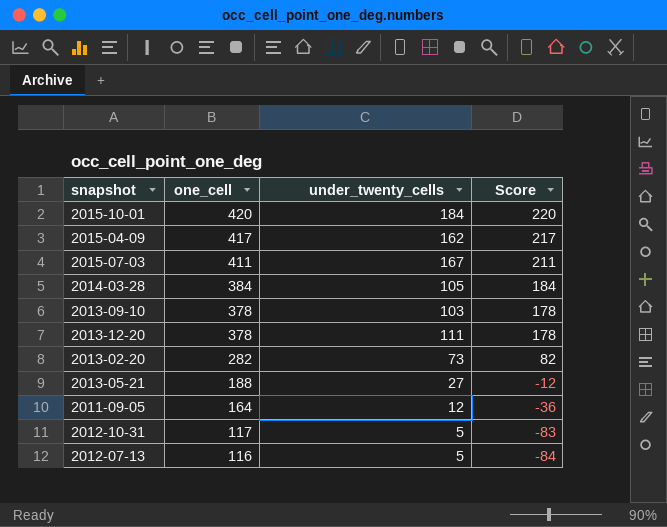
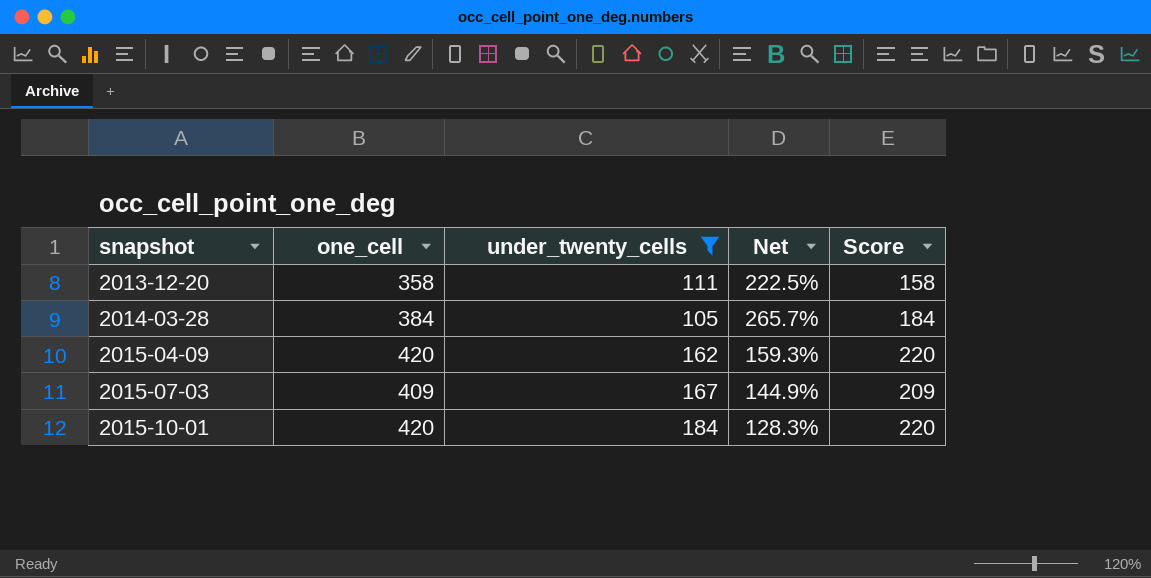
filter: none -> under_twenty_cells >= 105
row order: one_cell descending -> snapshot ascending
column Net | formula: none -> ([one_cell] - [under_twenty_cells]) / [under_twenty_cells]
2013-12-20 | one_cell: 378 -> 358
2013-12-20 | Score: 178 -> 158
2015-04-09 | one_cell: 417 -> 420
2015-04-09 | Score: 217 -> 220
2015-07-03 | one_cell: 411 -> 409
2015-07-03 | Score: 211 -> 209

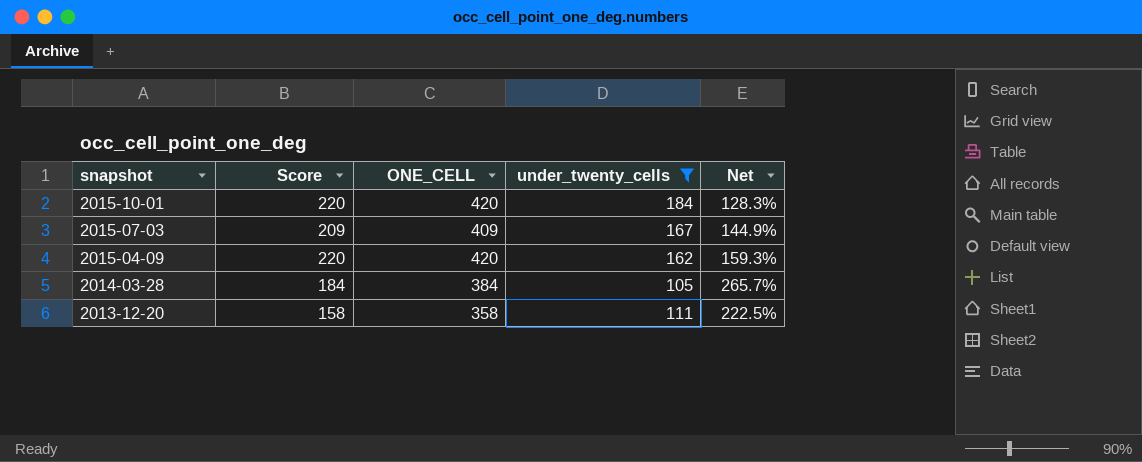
row order: snapshot ascending -> snapshot descending
column Score | position: 5 -> 2
column name: one_cell -> ONE_CELL

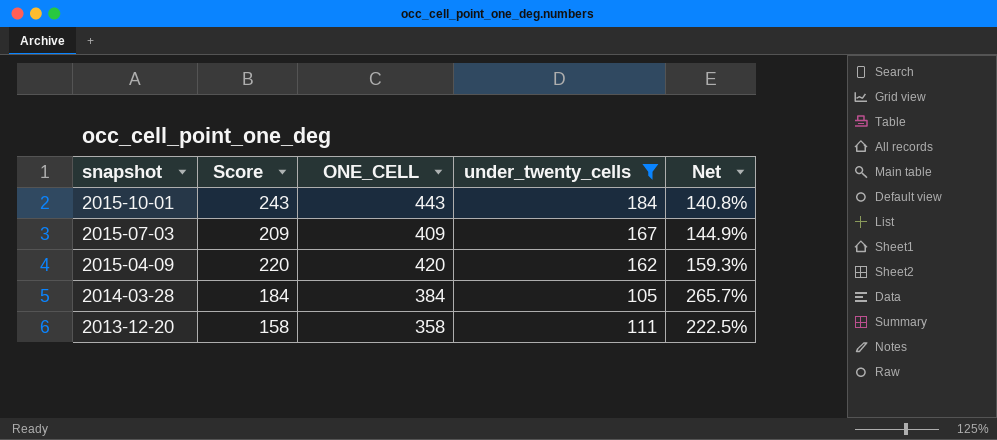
2015-10-01 | Score: 220 -> 243
2015-10-01 | ONE_CELL: 420 -> 443
2015-10-01 | Net: 128.3% -> 140.8%

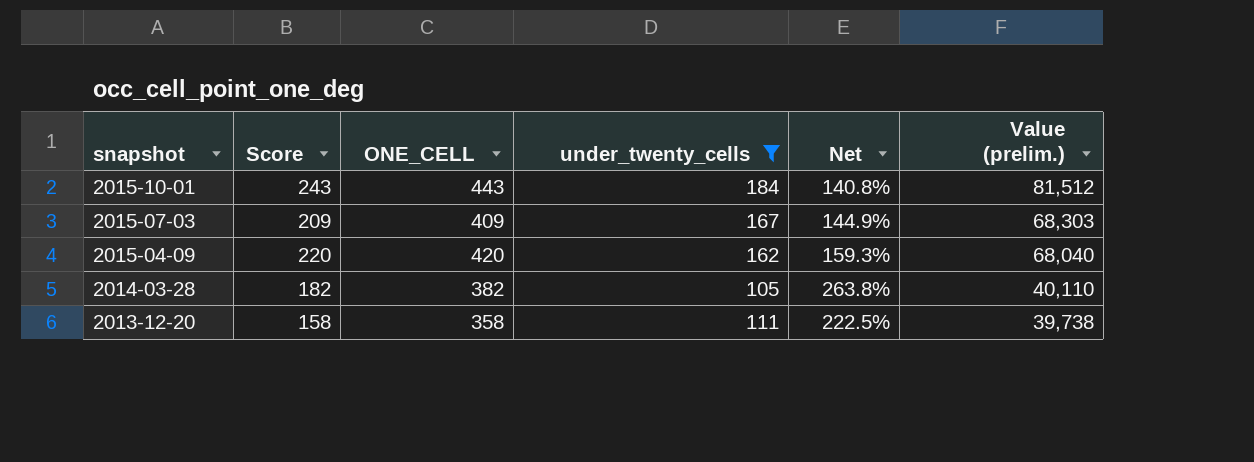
column Value (prelim.) | formula: none -> [ONE_CELL] * [under_twenty_cells]
2014-03-28 | Score: 184 -> 182
2014-03-28 | ONE_CELL: 384 -> 382
2014-03-28 | Net: 265.7% -> 263.8%

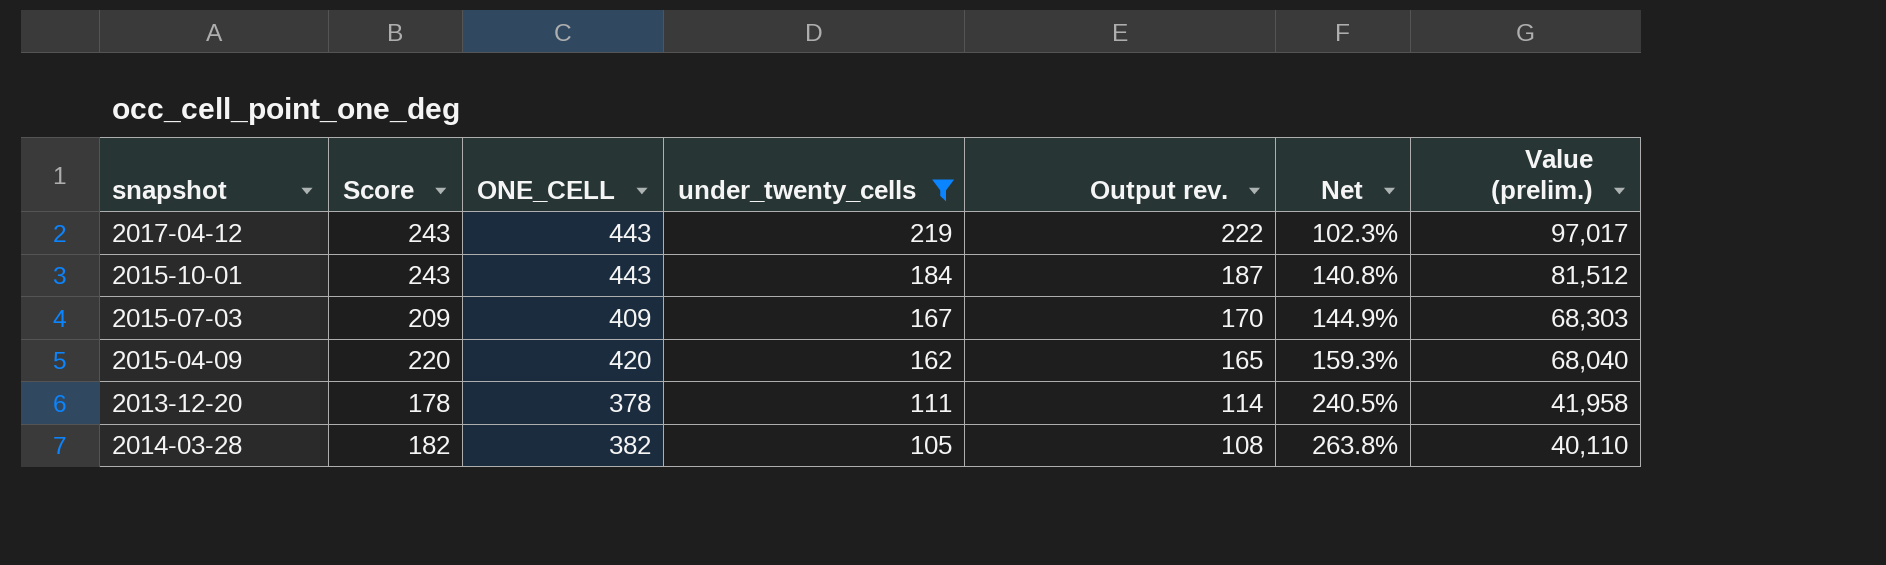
row order: snapshot descending -> under_twenty_cells descending
column Output rev. | formula: none -> [under_twenty_cells] + 3
row 2017-04-12: none -> 243 | 443 | 219 | 222 | 102.3% | 97,017
2013-12-20 | Score: 158 -> 178
2013-12-20 | ONE_CELL: 358 -> 378
2013-12-20 | Net: 222.5% -> 240.5%
2013-12-20 | Value (prelim.): 39,738 -> 41,958

